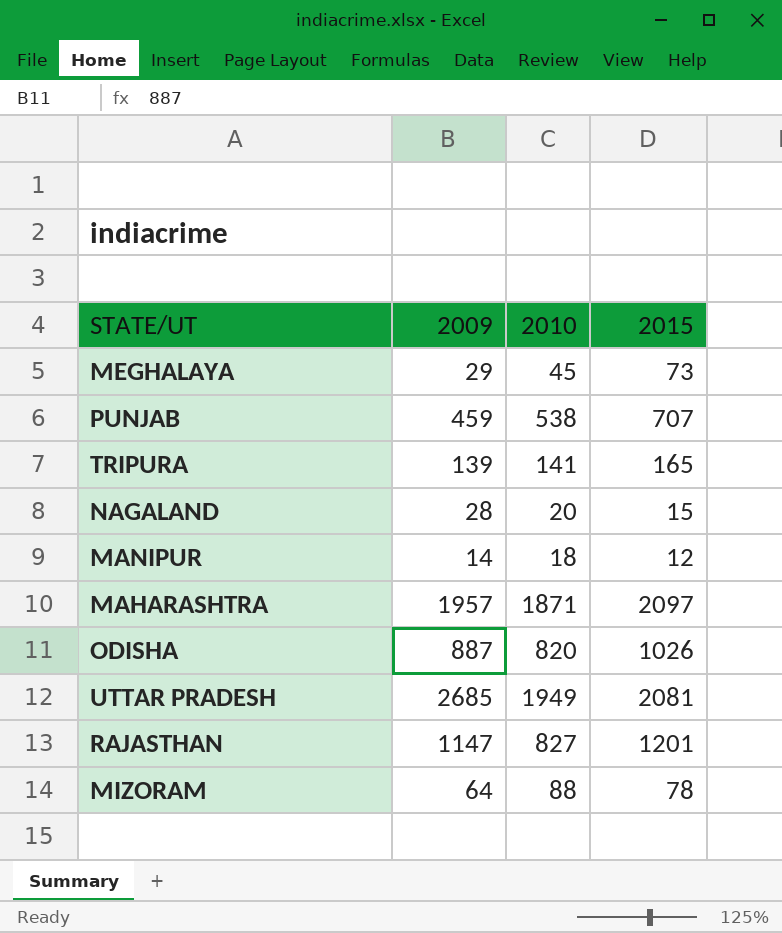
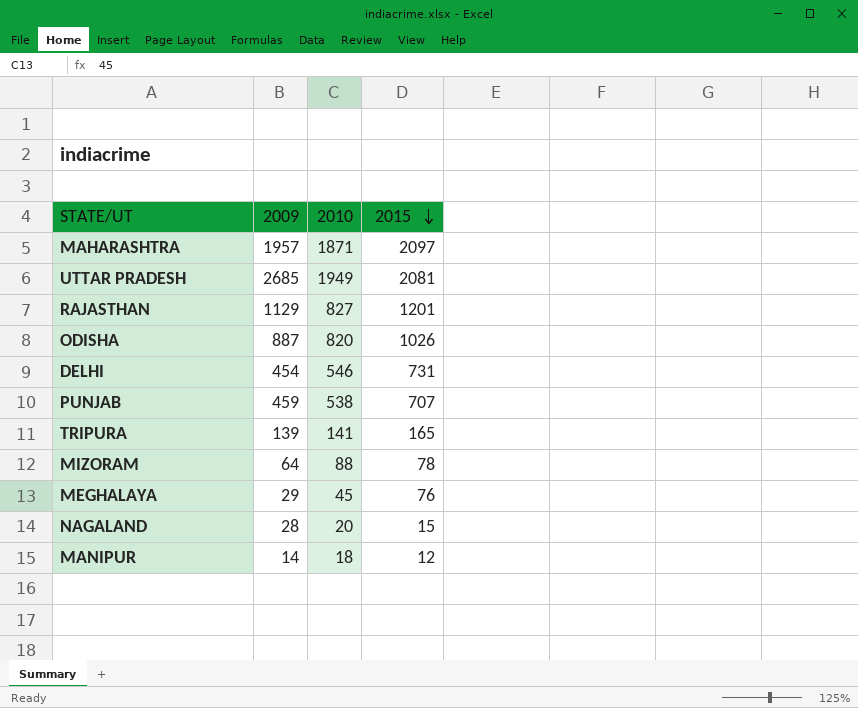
row order: none -> 2015 descending
RAJASTHAN | 2009: 1147 -> 1129
row DELHI: none -> 454 | 546 | 731
MEGHALAYA | 2015: 73 -> 76

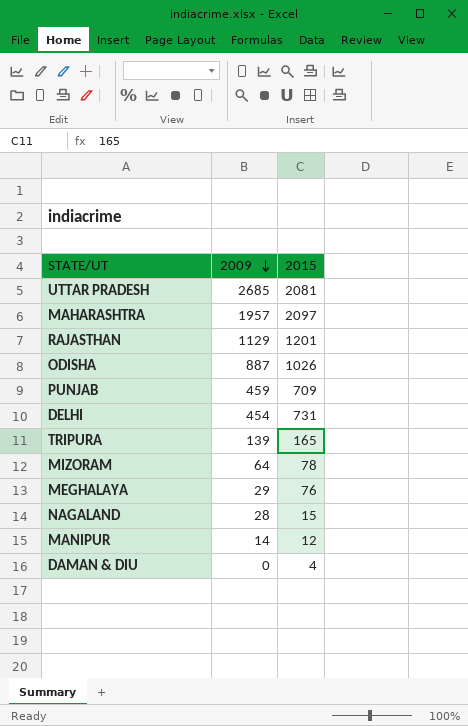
row order: 2015 descending -> 2009 descending
column 2010 | position: 3 -> none
PUNJAB | 2015: 707 -> 709
row DAMAN & DIU: none -> 0 | 4

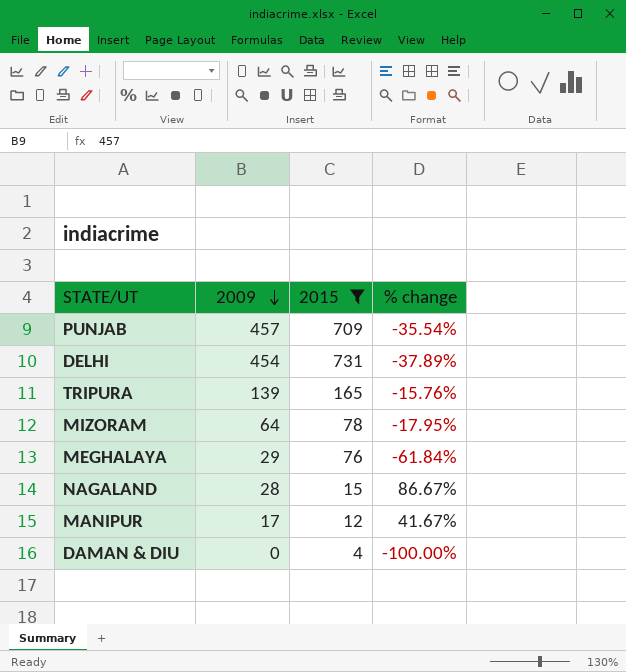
filter: none -> 2015 <= 731
column % change | formula: none -> ([2009] - [2015]) / [2015]
PUNJAB | 2009: 459 -> 457
MANIPUR | 2009: 14 -> 17

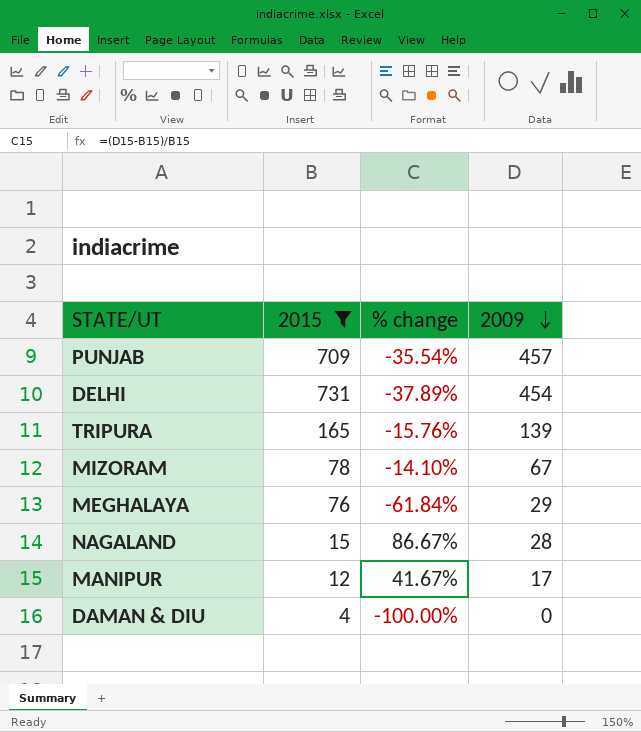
column 2009 | position: 2 -> 4
MIZORAM | % change: -17.95% -> -14.10%
MIZORAM | 2009: 64 -> 67

